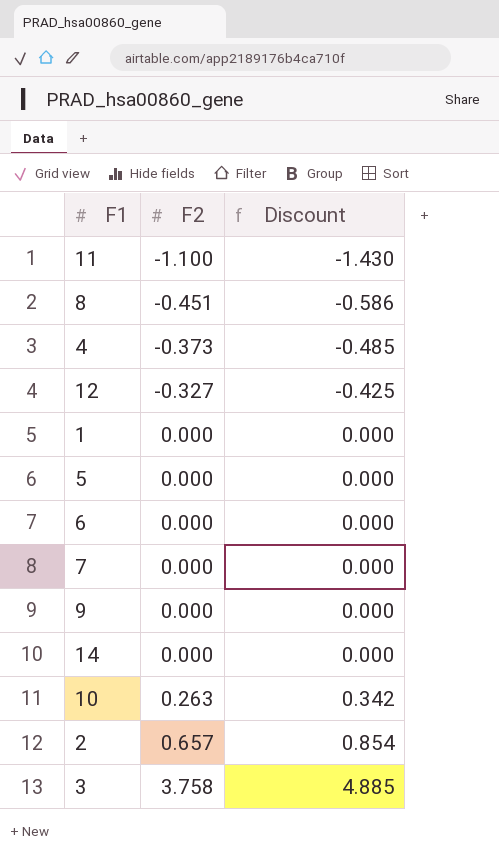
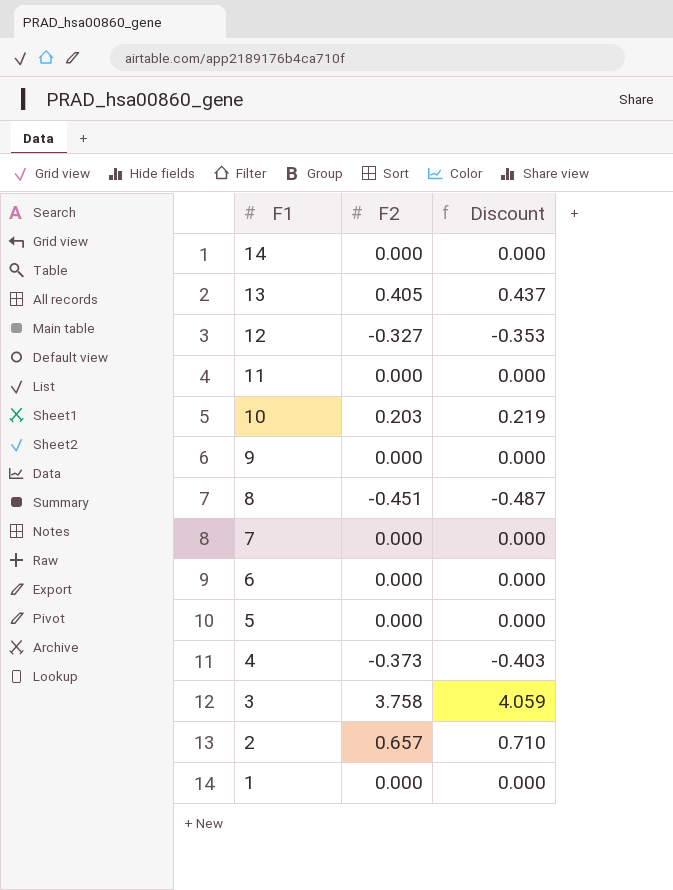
row order: F2 ascending -> F1 descending
column Discount | formula: [F2] * 1.3 -> [F2] * 1.08
row 13: none -> 0.405 | 0.437
11 | F2: -1.100 -> 0.000
10 | F2: 0.263 -> 0.203

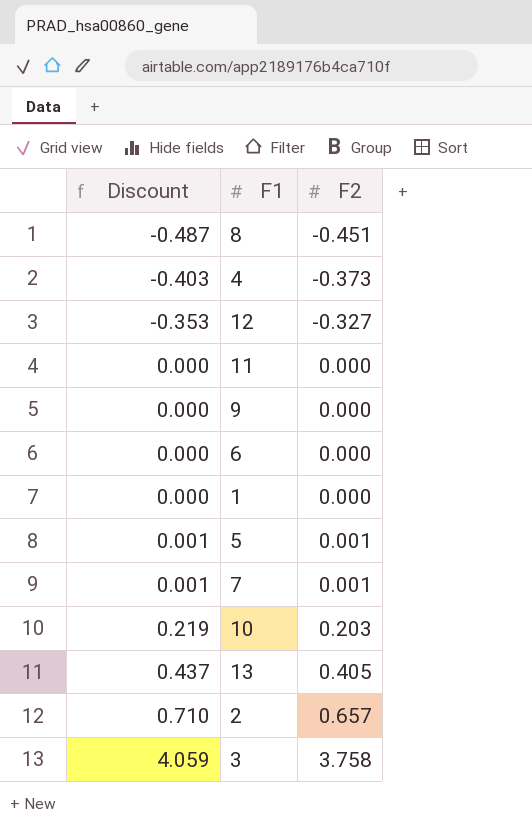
row order: F1 descending -> Discount ascending
column Discount | position: 3 -> 1
row 14: 0.000 | 0.000 -> none
5 | Discount: 0.000 -> 0.001
5 | F2: 0.000 -> 0.001
7 | Discount: 0.000 -> 0.001
7 | F2: 0.000 -> 0.001

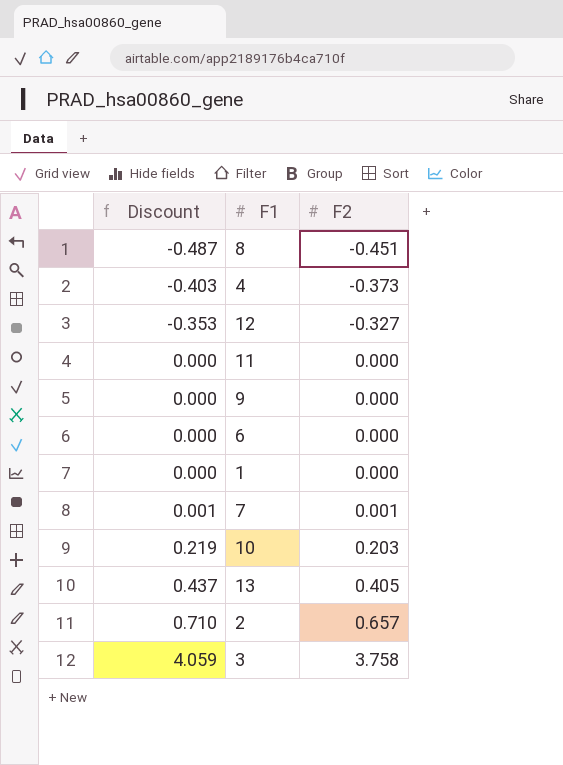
row 5: 0.001 | 0.001 -> none

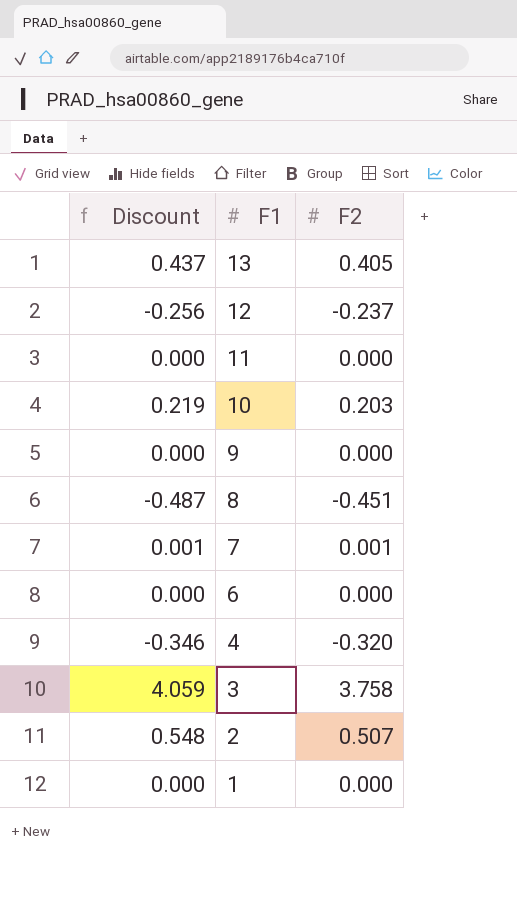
row order: Discount ascending -> F1 descending
12 | Discount: -0.353 -> -0.256
12 | F2: -0.327 -> -0.237
4 | Discount: -0.403 -> -0.346
4 | F2: -0.373 -> -0.320
2 | Discount: 0.710 -> 0.548
2 | F2: 0.657 -> 0.507

